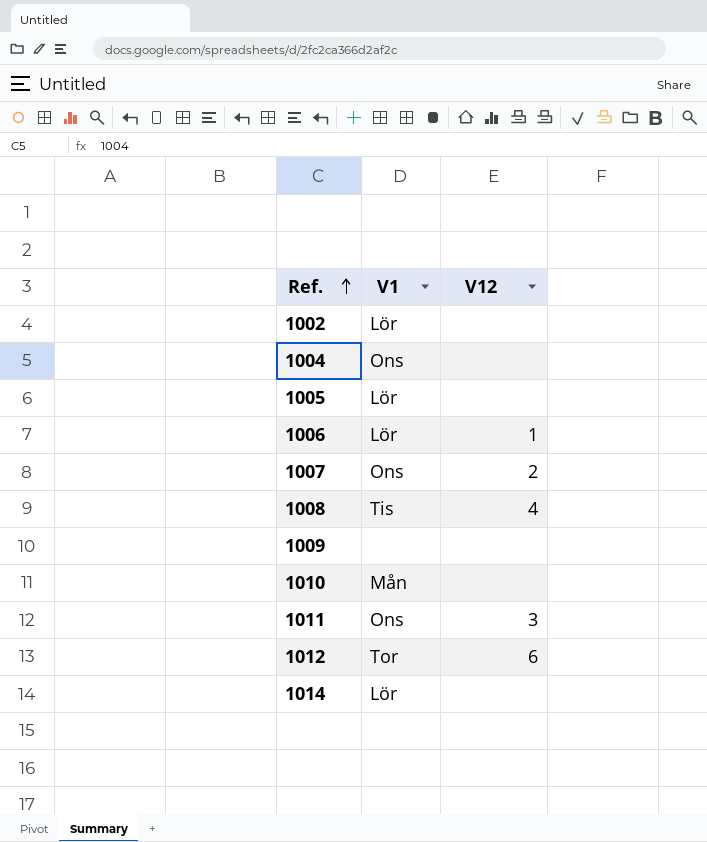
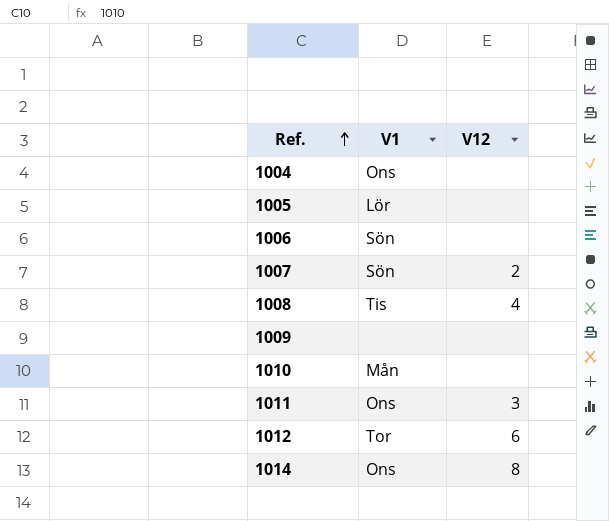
row 1002: Lör | none -> none
1006 | V1: Lör -> Sön
1006 | V12: 1 -> none
1007 | V1: Ons -> Sön
1014 | V1: Lör -> Ons
1014 | V12: none -> 8

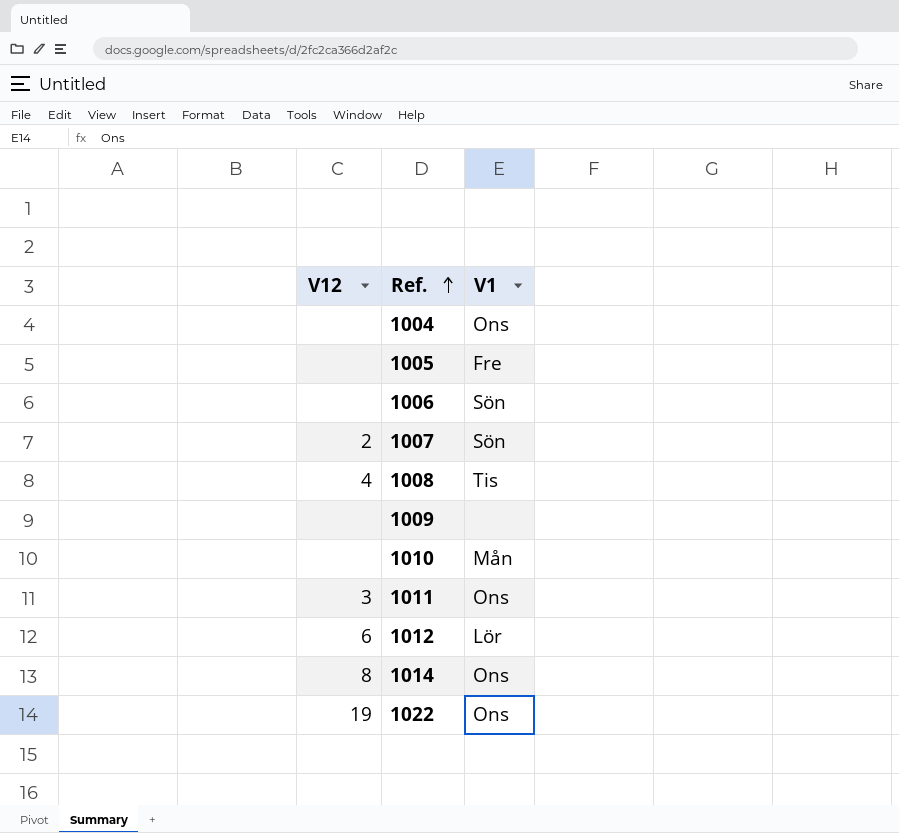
column V12 | position: 3 -> 1
1005 | V1: Lör -> Fre
1012 | V1: Tor -> Lör
row 1022: none -> 19 | Ons

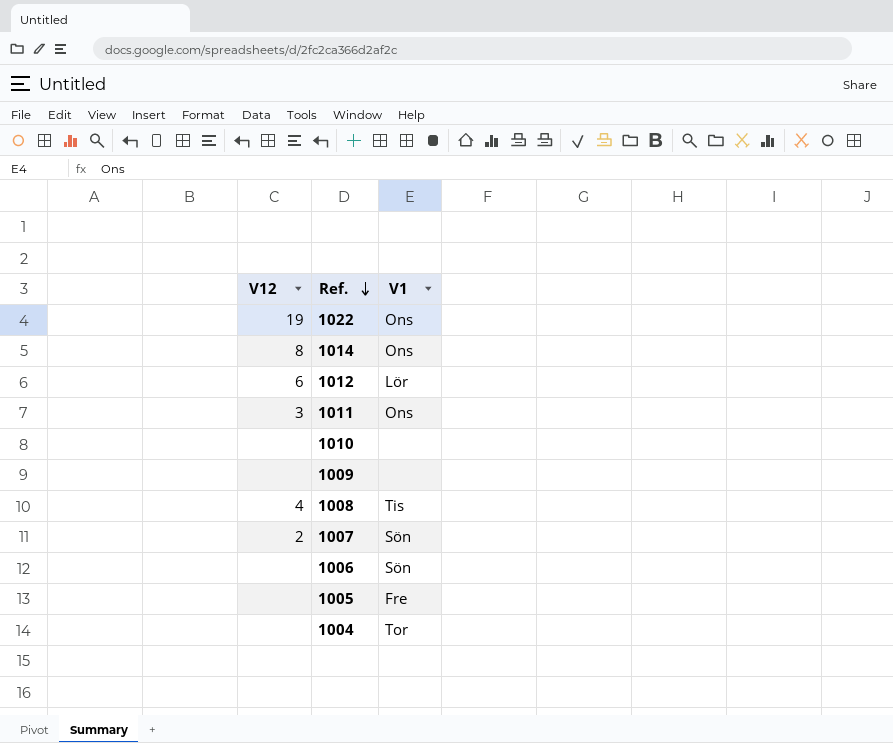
row order: Ref. ascending -> Ref. descending
1010 | V1: Mån -> none
1004 | V1: Ons -> Tor

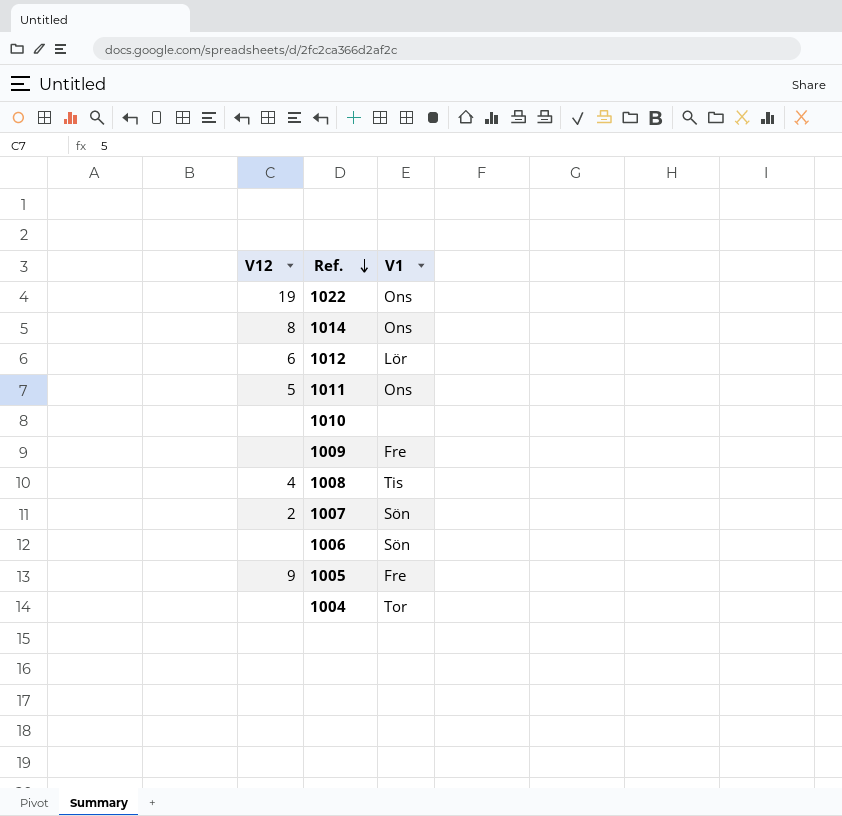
1011 | V12: 3 -> 5
1009 | V1: none -> Fre
1005 | V12: none -> 9

